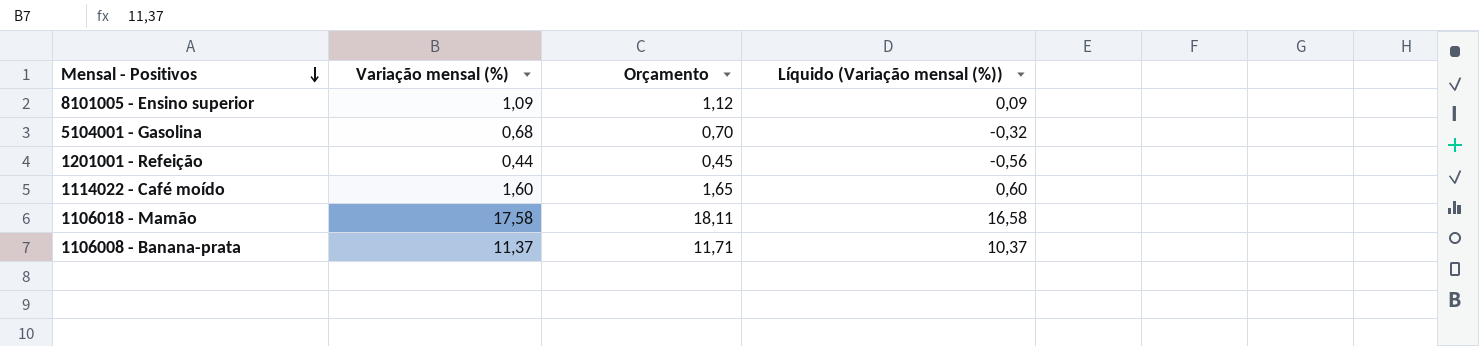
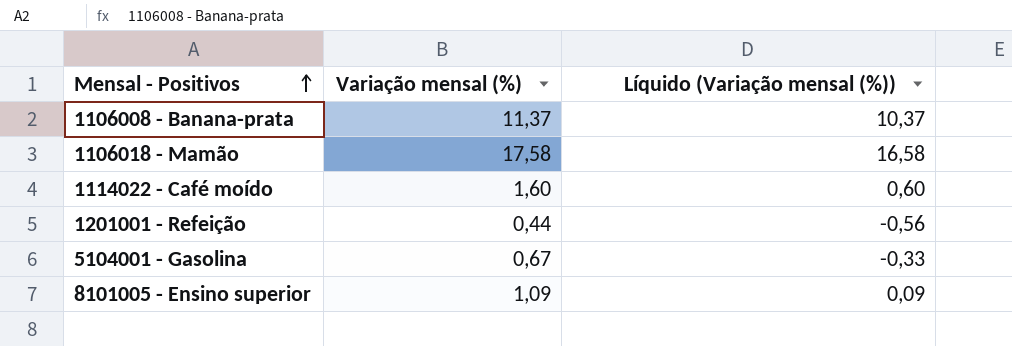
row order: Mensal - Positivos descending -> Mensal - Positivos ascending
column Orçamento | formula: [Variação mensal (%)] * 1,03 -> none
5104001 - Gasolina | Variação mensal (%): 0,68 -> 0,67
5104001 - Gasolina | Líquido (Variação mensal (%)): -0,32 -> -0,33

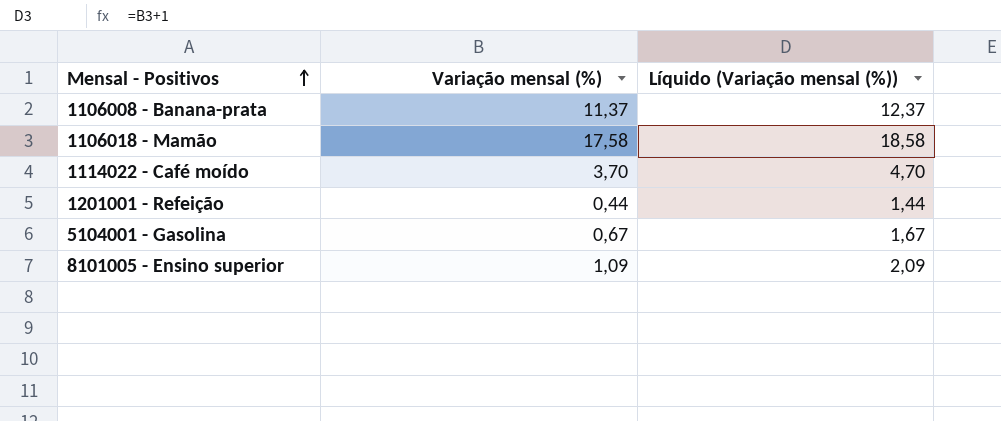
column Líquido (Variação mensal (%)) | formula: [Variação mensal (%)] - 1 -> [Variação mensal (%)] + 1
1114022 - Café moído | Variação mensal (%): 1,60 -> 3,70

